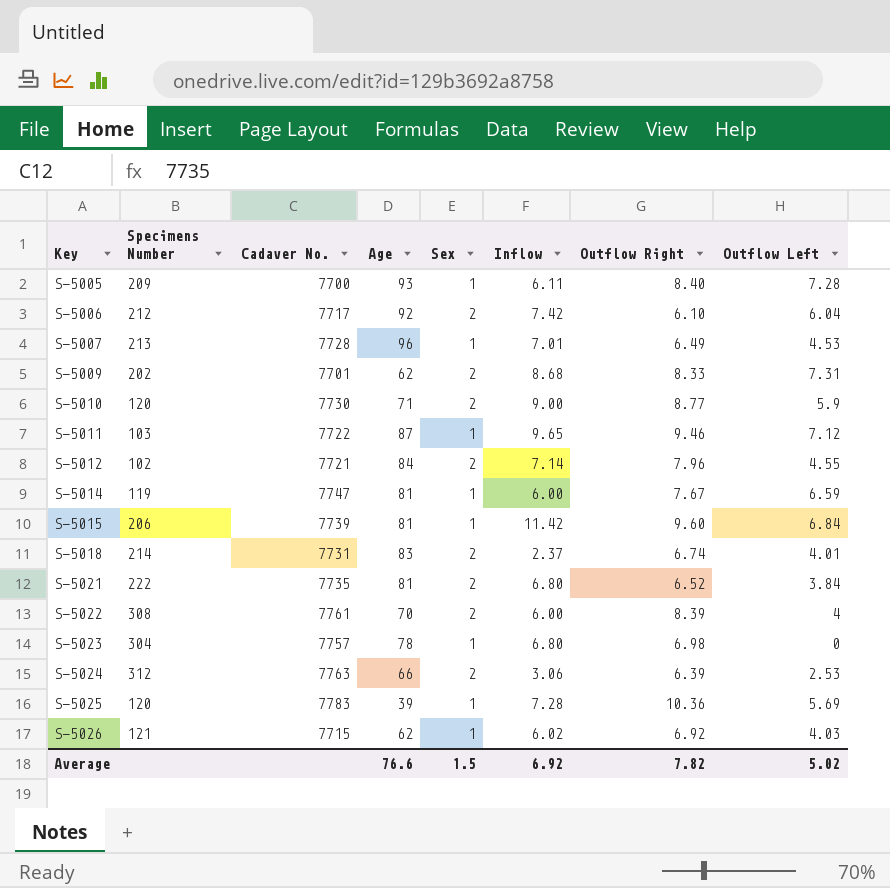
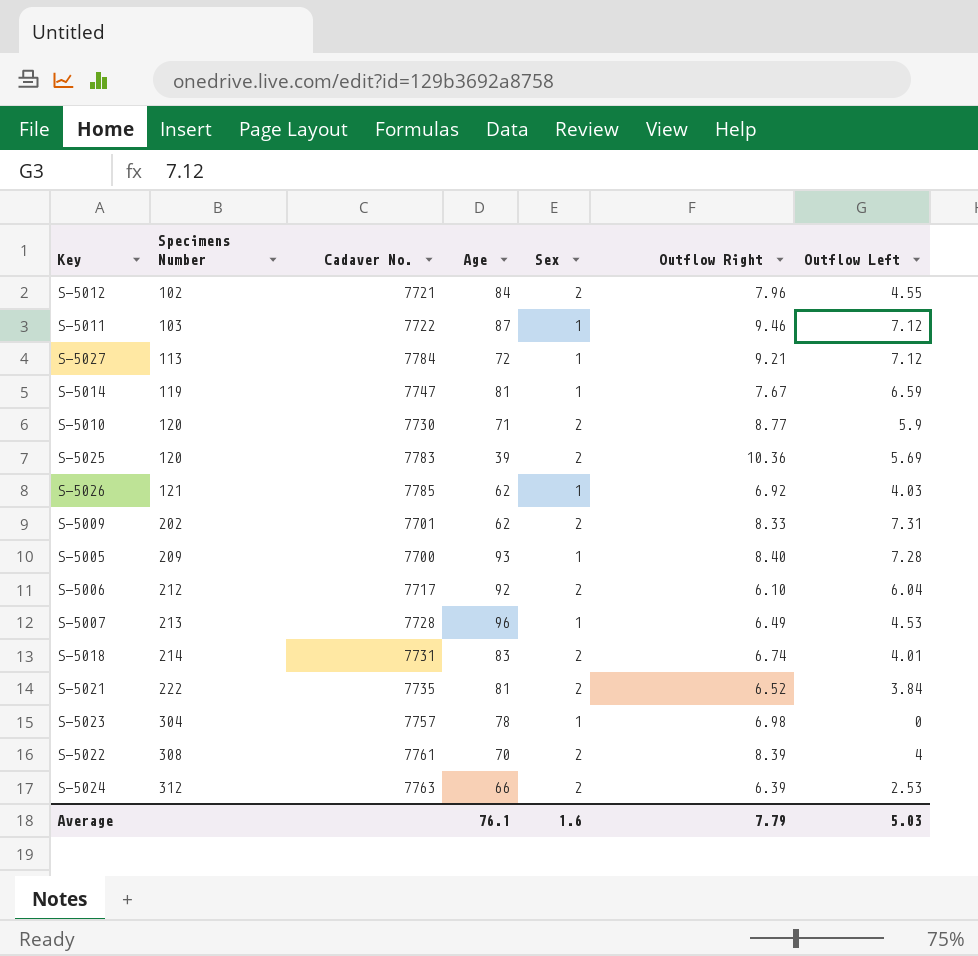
row order: Key ascending -> Specimens Number ascending
column Inflow | position: 6 -> none
row S-5015: 206 | 7739 | 81 | 1 | 11.42 | 9.60 | 6.84 -> none
row S-5027: none -> 113 | 7784 | 72 | 1 | 9.21 | 7.12
S-5025 | Sex: 1 -> 2
S-5026 | Cadaver No.: 7715 -> 7785
Average | Age: 76.6 -> 76.1
Average | Sex: 1.5 -> 1.6
Average | Outflow Right: 7.82 -> 7.79
Average | Outflow Left: 5.02 -> 5.03

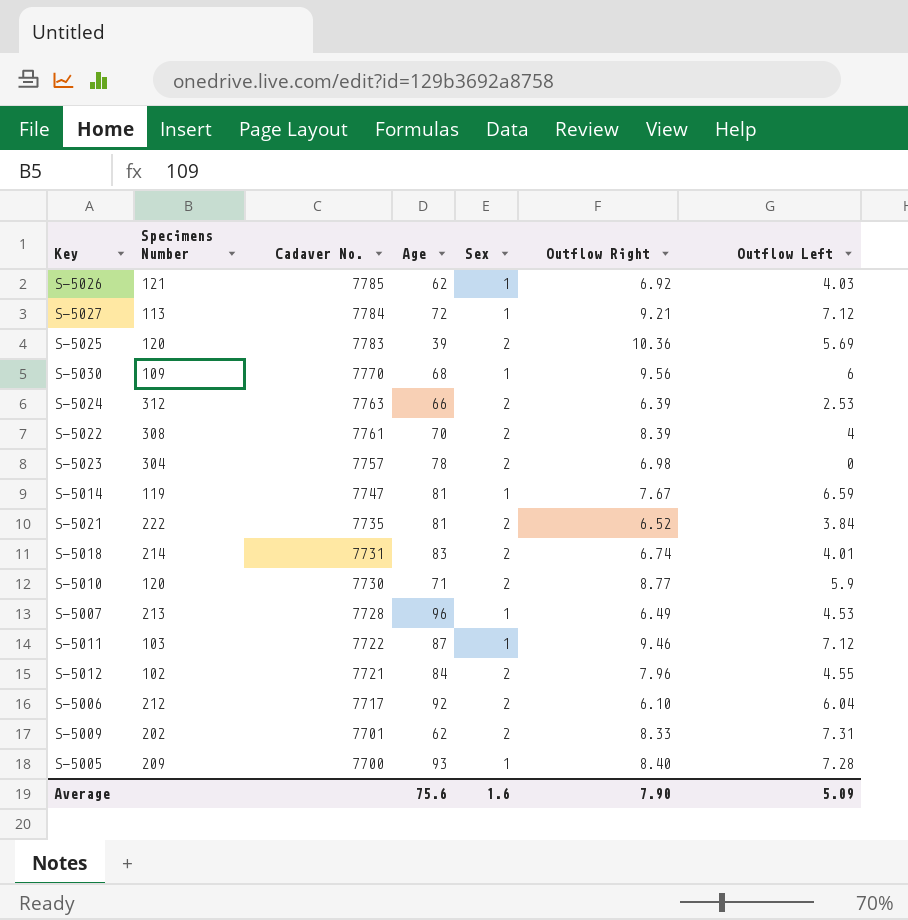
row order: Specimens Number ascending -> Cadaver No. descending
row S-5030: none -> 109 | 7770 | 68 | 1 | 9.56 | 6
S-5023 | Sex: 1 -> 2
Average | Age: 76.1 -> 75.6
Average | Outflow Right: 7.79 -> 7.90
Average | Outflow Left: 5.03 -> 5.09

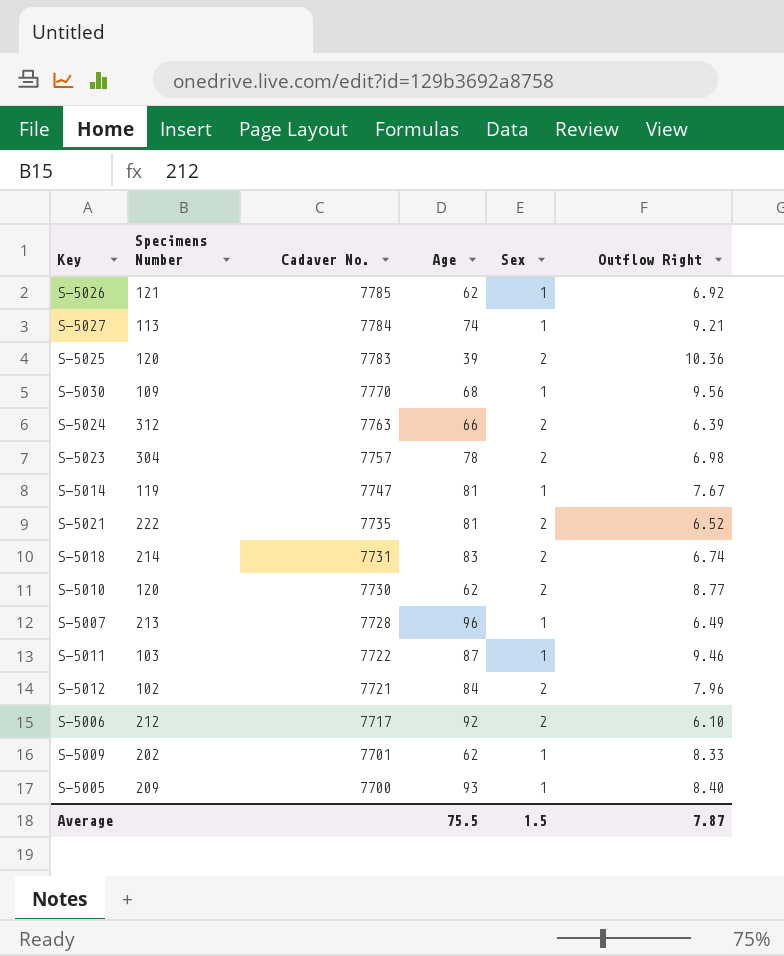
column Outflow Left | position: 7 -> none
row S-5022: 308 | 7761 | 70 | 2 | 8.39 | 4 -> none
S-5027 | Age: 72 -> 74
S-5010 | Age: 71 -> 62
S-5009 | Sex: 2 -> 1
Average | Age: 75.6 -> 75.5
Average | Sex: 1.6 -> 1.5
Average | Outflow Right: 7.90 -> 7.87

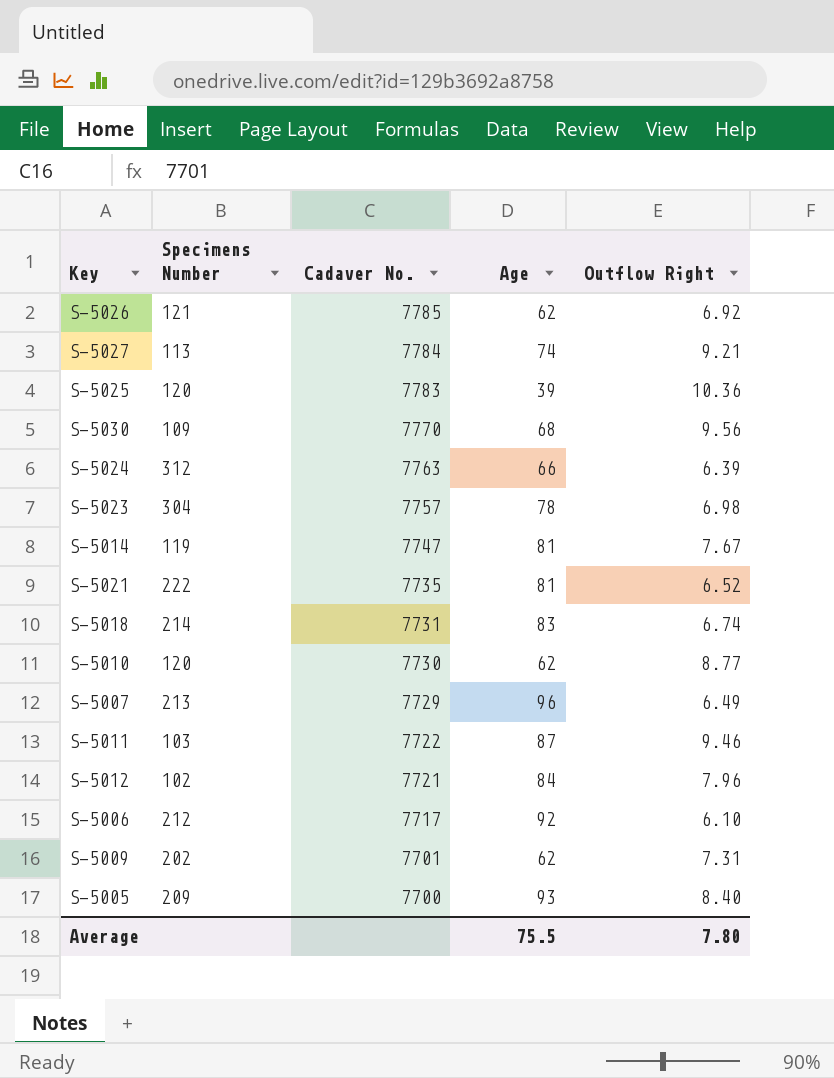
column Sex | position: 5 -> none
S-5007 | Cadaver No.: 7728 -> 7729
S-5009 | Outflow Right: 8.33 -> 7.31
Average | Outflow Right: 7.87 -> 7.80

